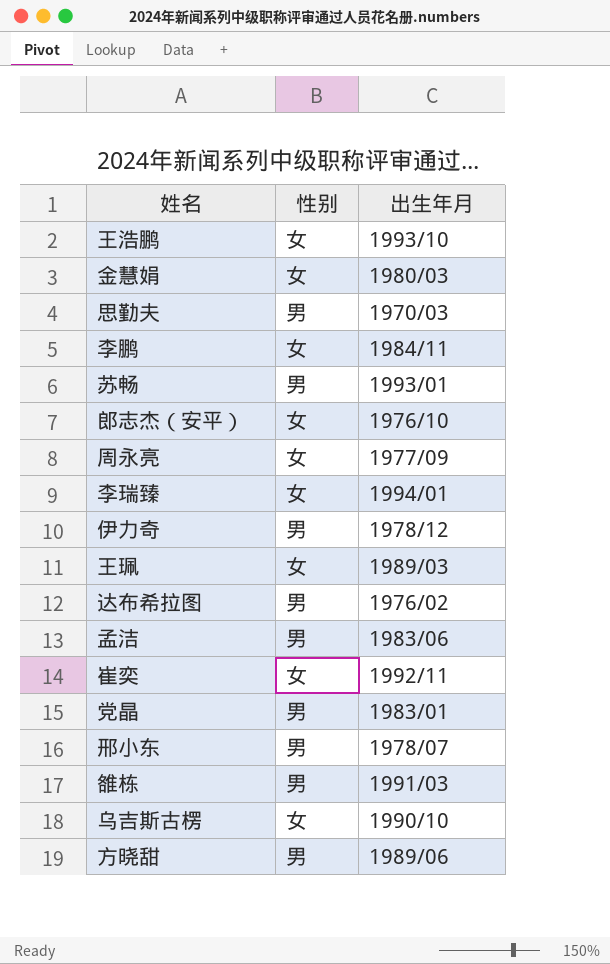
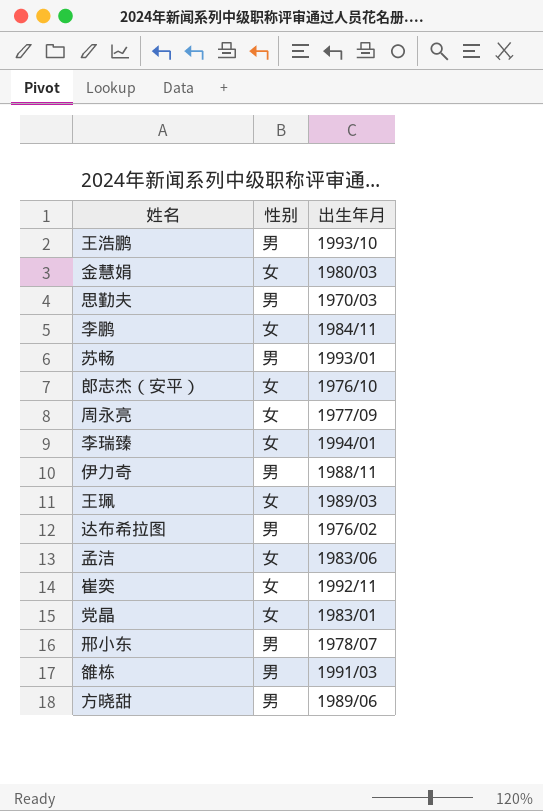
row 乌吉斯古楞: 女 | 1990/10 -> none
王浩鹏 | 性别: 女 -> 男
伊力奇 | 出生年月: 1978/12 -> 1988/11
孟洁 | 性别: 男 -> 女
党晶 | 性别: 男 -> 女

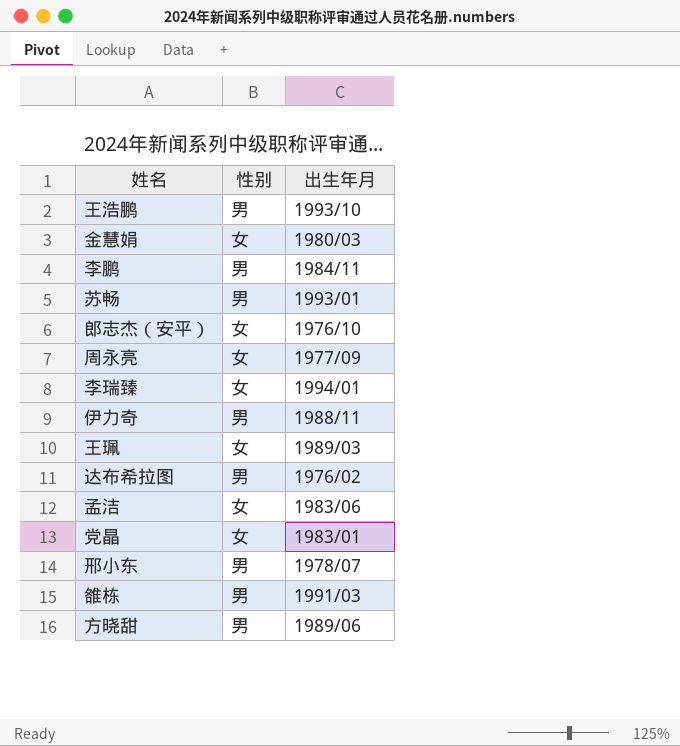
row 思勤夫: 男 | 1970/03 -> none
row 崔奕: 女 | 1992/11 -> none
李鹏 | 性别: 女 -> 男

